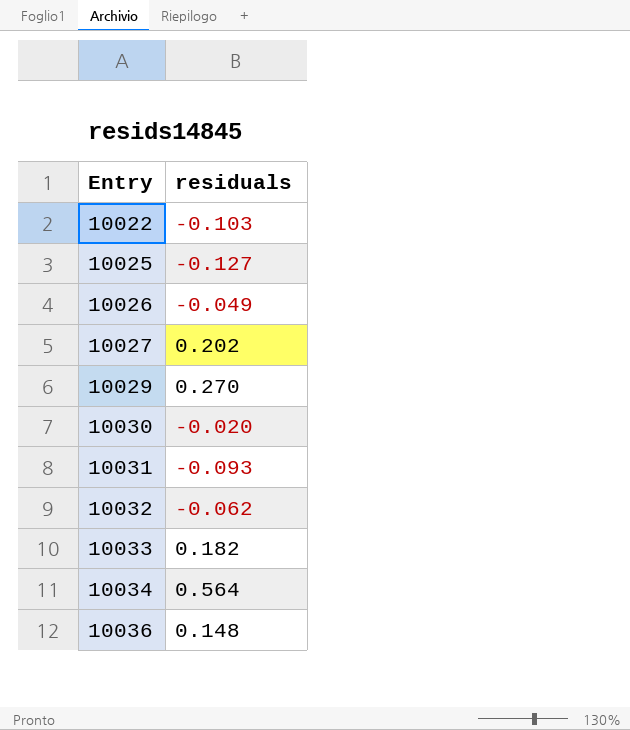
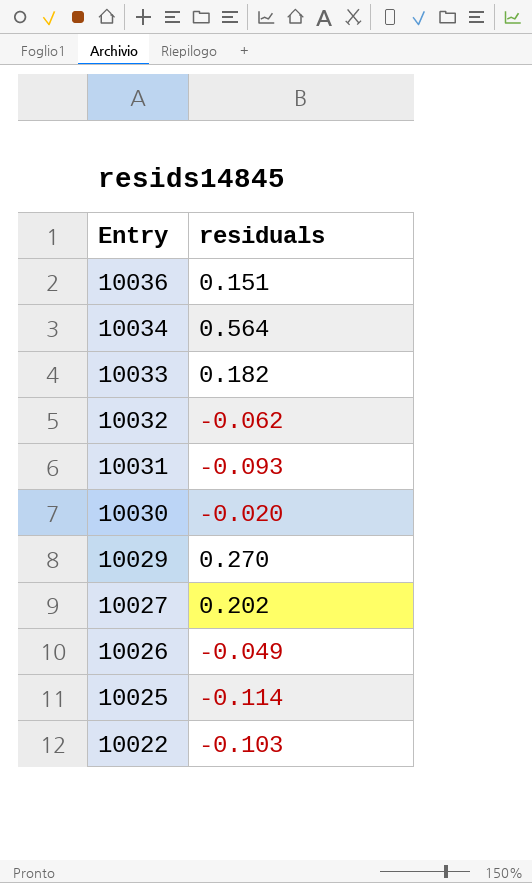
row order: Entry ascending -> Entry descending
10036 | residuals: 0.148 -> 0.151
10025 | residuals: -0.127 -> -0.114

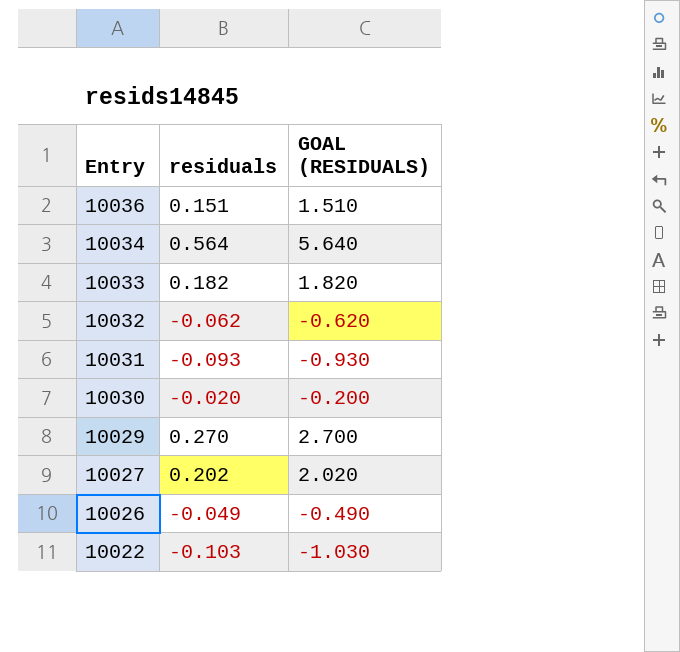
column GOAL (RESIDUALS) | formula: none -> [residuals] * 10
row 10025: -0.114 -> none

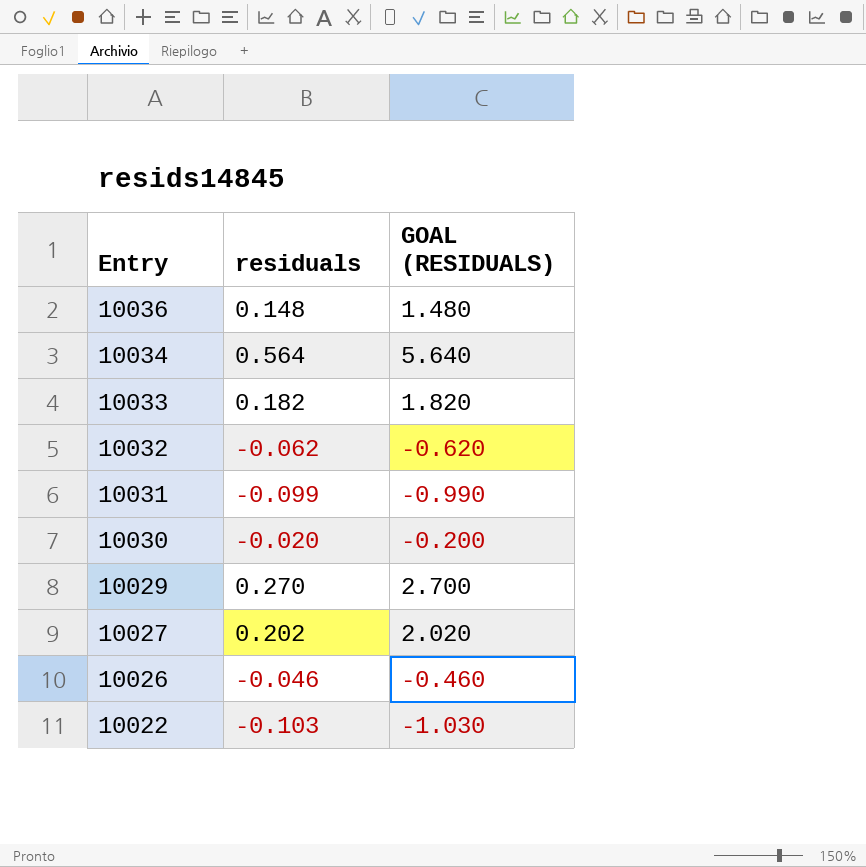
10036 | residuals: 0.151 -> 0.148
10036 | GOAL (RESIDUALS): 1.510 -> 1.480
10031 | residuals: -0.093 -> -0.099
10031 | GOAL (RESIDUALS): -0.930 -> -0.990
10026 | residuals: -0.049 -> -0.046
10026 | GOAL (RESIDUALS): -0.490 -> -0.460

